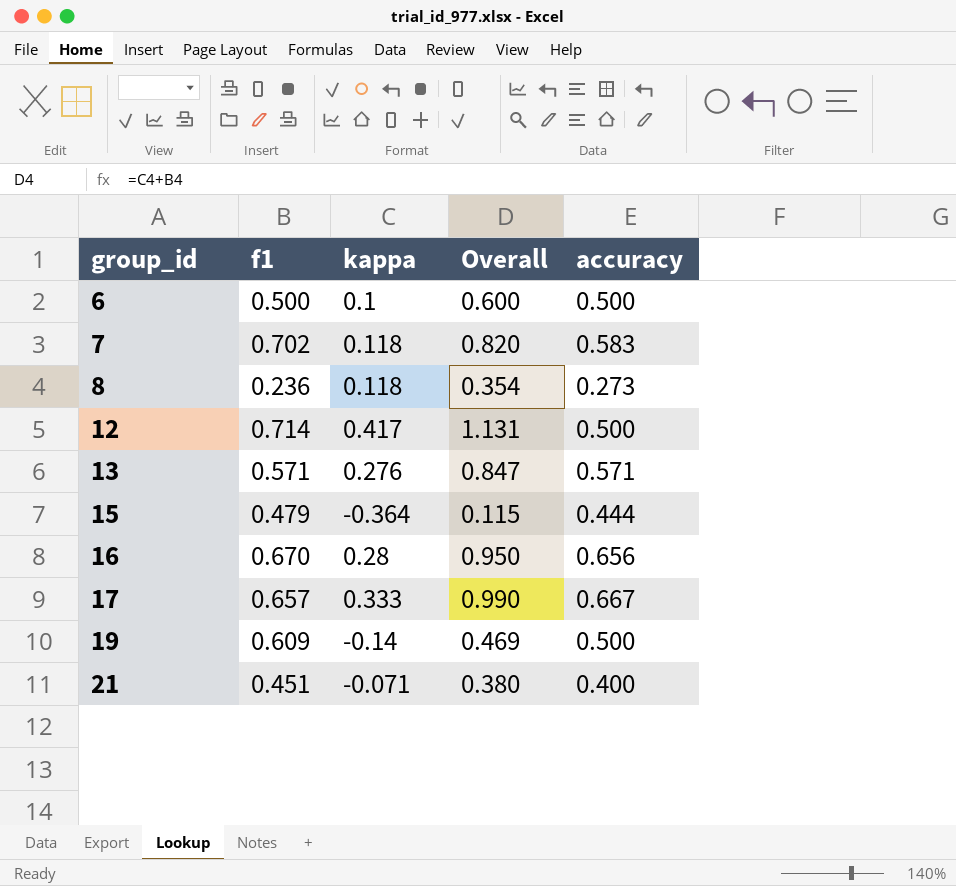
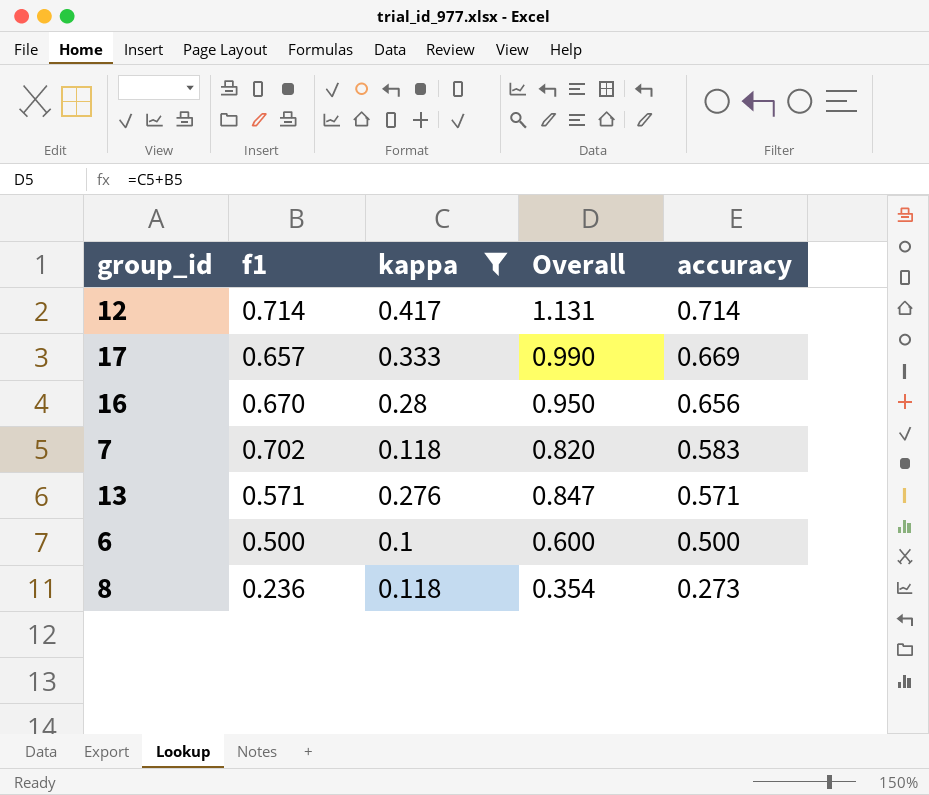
filter: none -> kappa >= 0.1
row order: group_id ascending -> accuracy descending
12 | accuracy: 0.500 -> 0.714
17 | accuracy: 0.667 -> 0.669

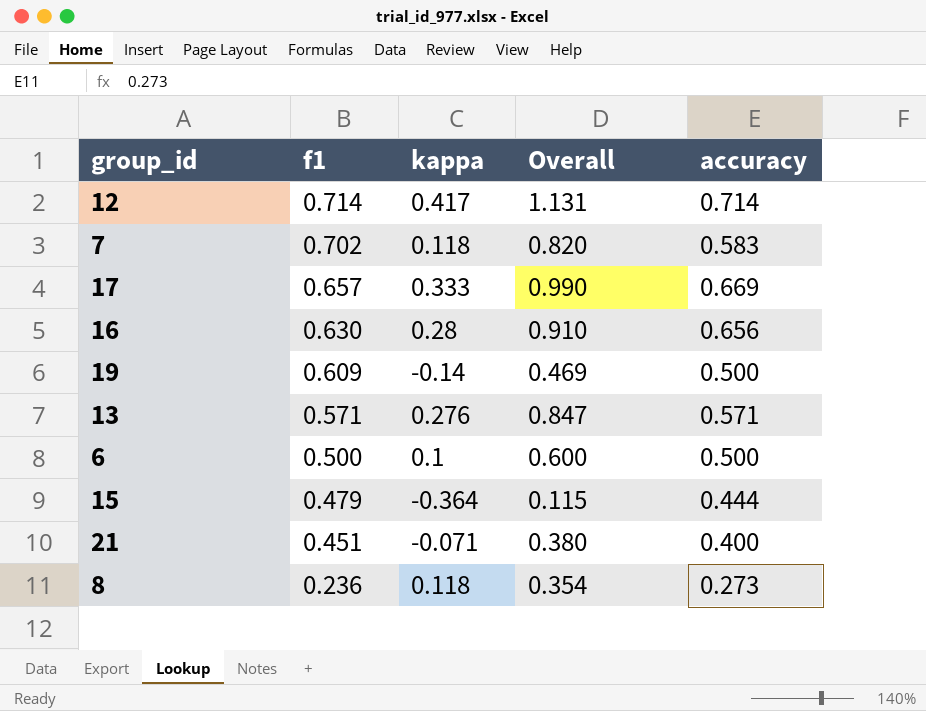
filter: kappa >= 0.1 -> none
row order: accuracy descending -> f1 descending
16 | f1: 0.670 -> 0.630
16 | Overall: 0.950 -> 0.910

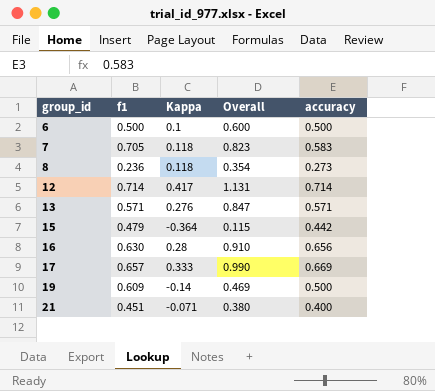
row order: f1 descending -> group_id ascending
column name: kappa -> Kappa
7 | f1: 0.702 -> 0.705
7 | Overall: 0.820 -> 0.823
15 | accuracy: 0.444 -> 0.442

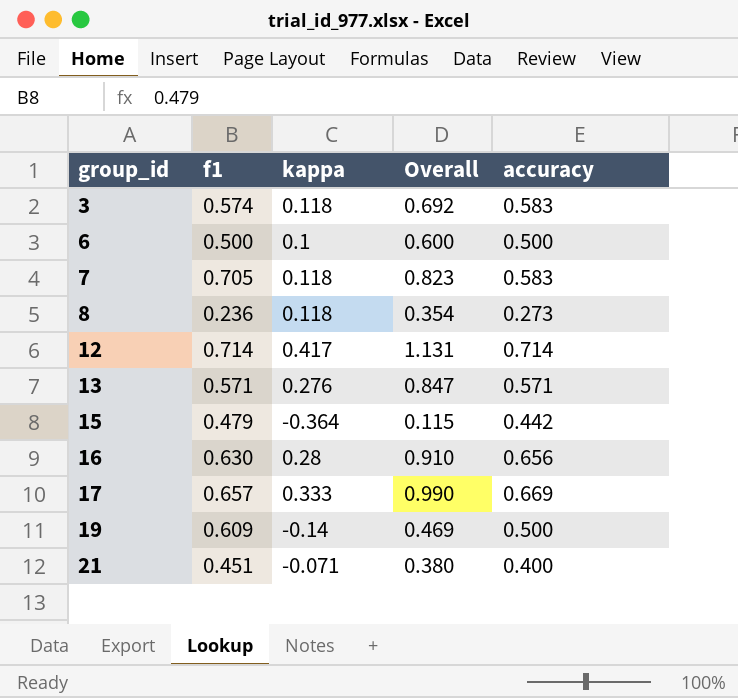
column name: Kappa -> kappa
row 3: none -> 0.574 | 0.118 | 0.692 | 0.583

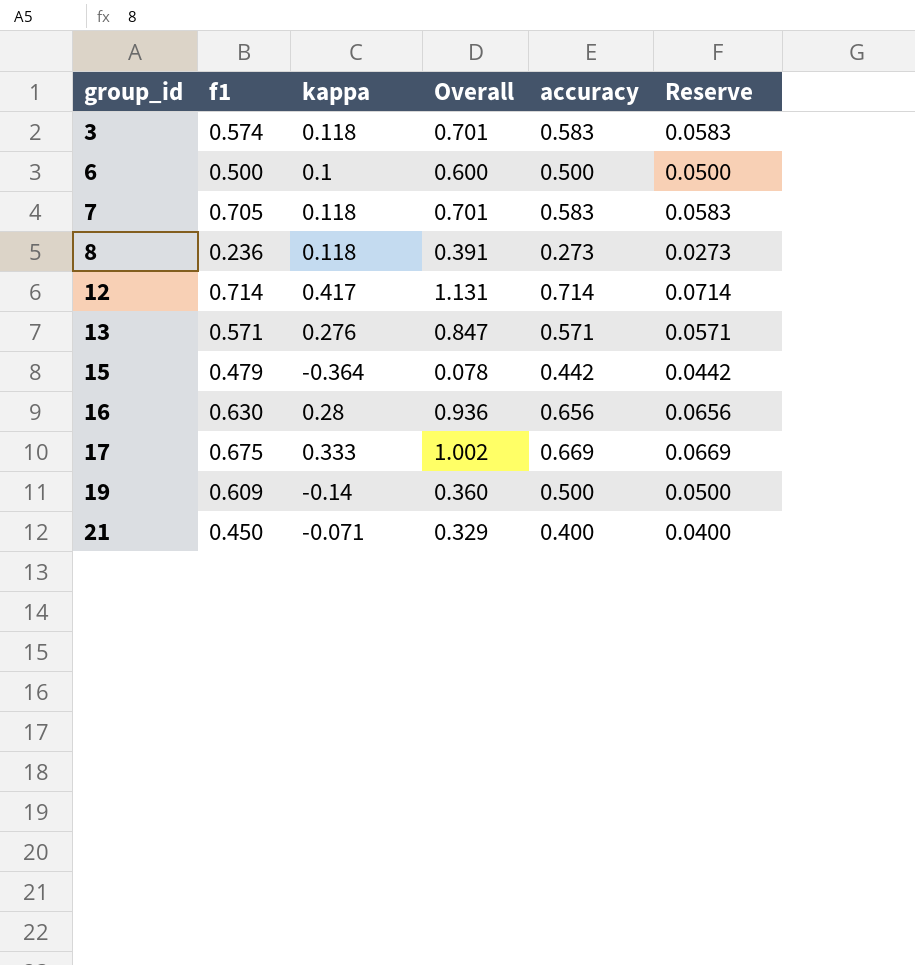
column Overall | formula: [f1] + [kappa] -> [kappa] + [accuracy]
column Reserve | formula: none -> [accuracy] * 0.1
17 | f1: 0.657 -> 0.675
21 | f1: 0.451 -> 0.450

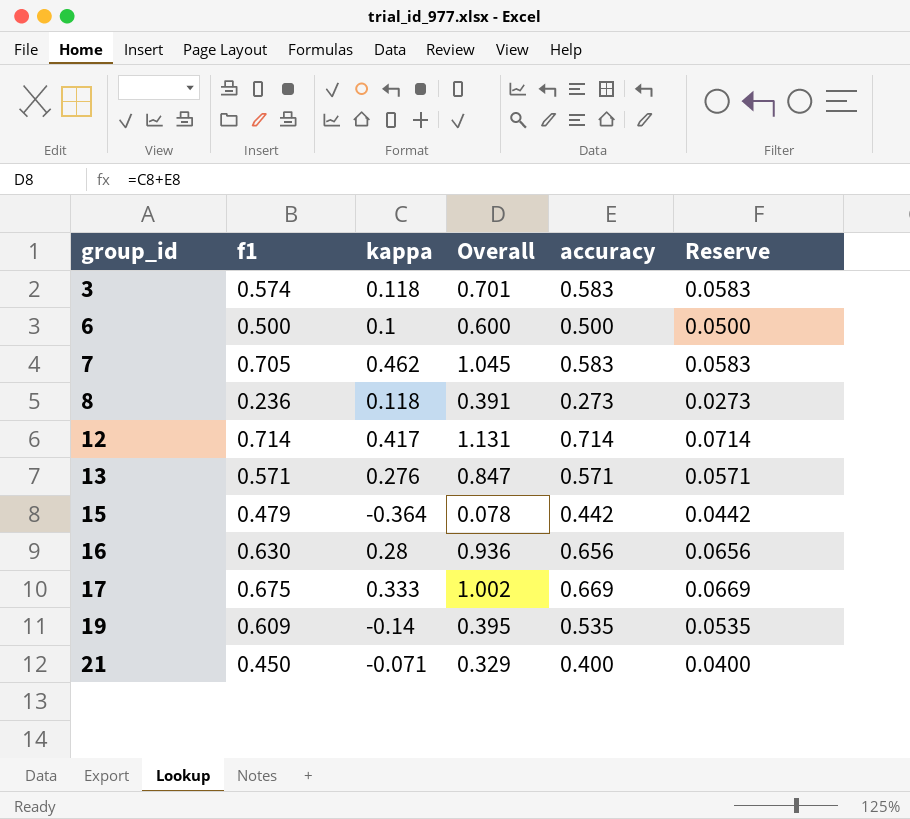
7 | kappa: 0.118 -> 0.462
7 | Overall: 0.701 -> 1.045
19 | Overall: 0.360 -> 0.395
19 | accuracy: 0.500 -> 0.535
19 | Reserve: 0.0500 -> 0.0535

